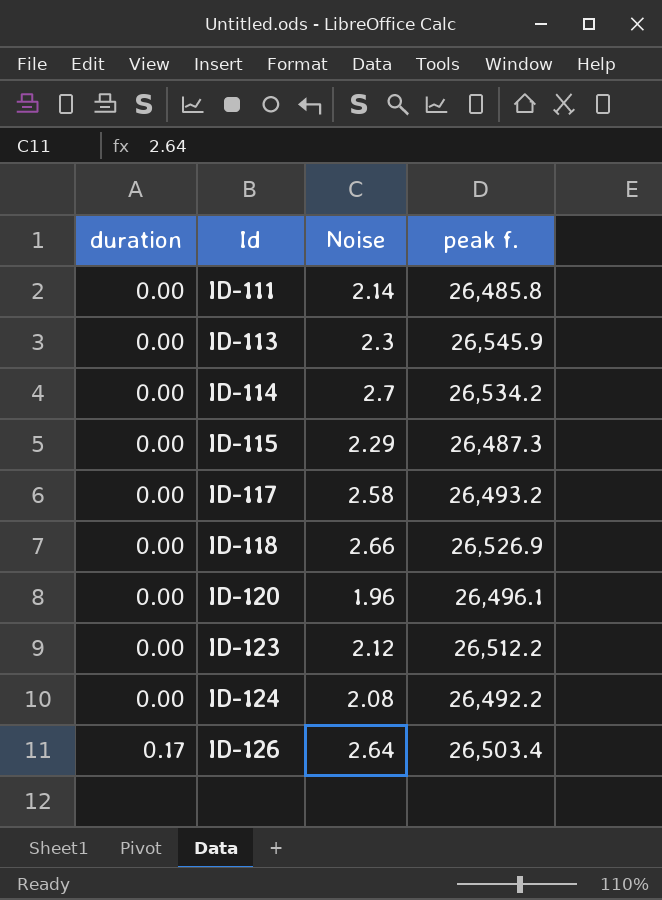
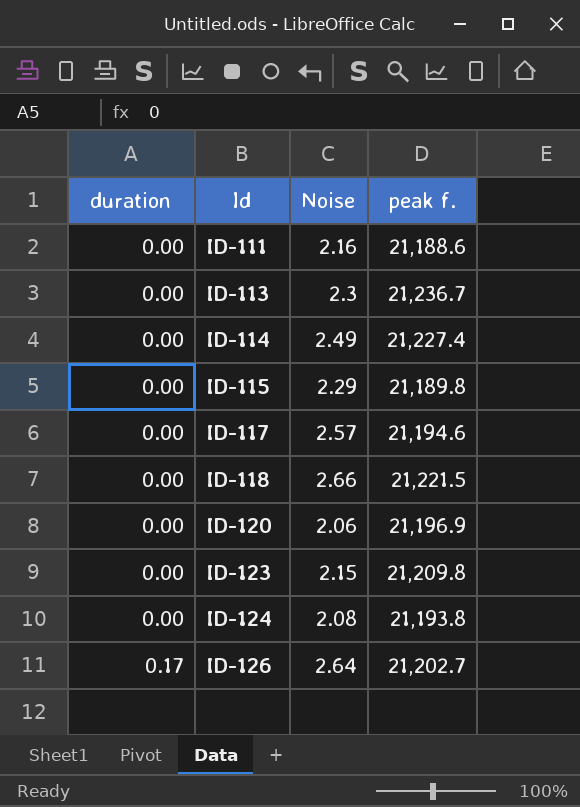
ID-111 | Noise: 2.14 -> 2.16
ID-111 | peak f.: 26,485.8 -> 21,188.6
ID-113 | peak f.: 26,545.9 -> 21,236.7
ID-114 | Noise: 2.7 -> 2.49
ID-114 | peak f.: 26,534.2 -> 21,227.4
ID-115 | peak f.: 26,487.3 -> 21,189.8
ID-117 | Noise: 2.58 -> 2.57
ID-117 | peak f.: 26,493.2 -> 21,194.6
ID-118 | peak f.: 26,526.9 -> 21,221.5
ID-120 | Noise: 1.96 -> 2.06
ID-120 | peak f.: 26,496.1 -> 21,196.9
ID-123 | Noise: 2.12 -> 2.15
ID-123 | peak f.: 26,512.2 -> 21,209.8
ID-124 | peak f.: 26,492.2 -> 21,193.8
ID-126 | peak f.: 26,503.4 -> 21,202.7

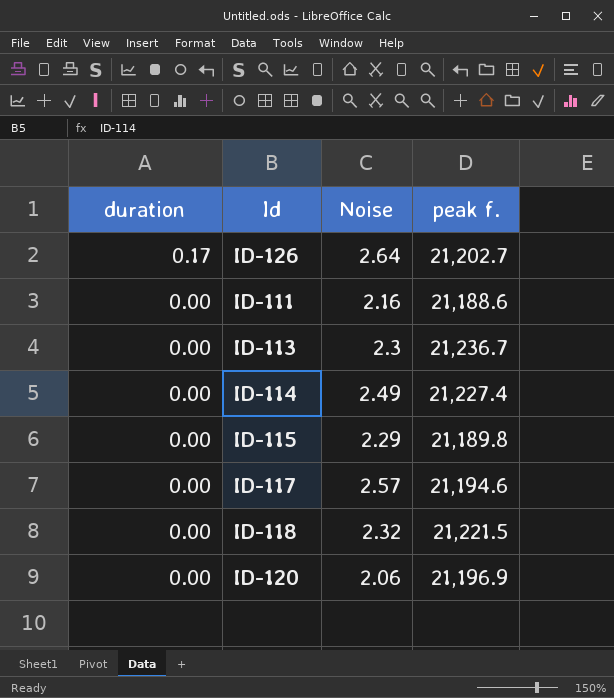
row order: duration ascending -> duration descending
row ID-123: 0.00 | 2.15 | 21,209.8 -> none
row ID-124: 0.00 | 2.08 | 21,193.8 -> none
ID-118 | Noise: 2.66 -> 2.32

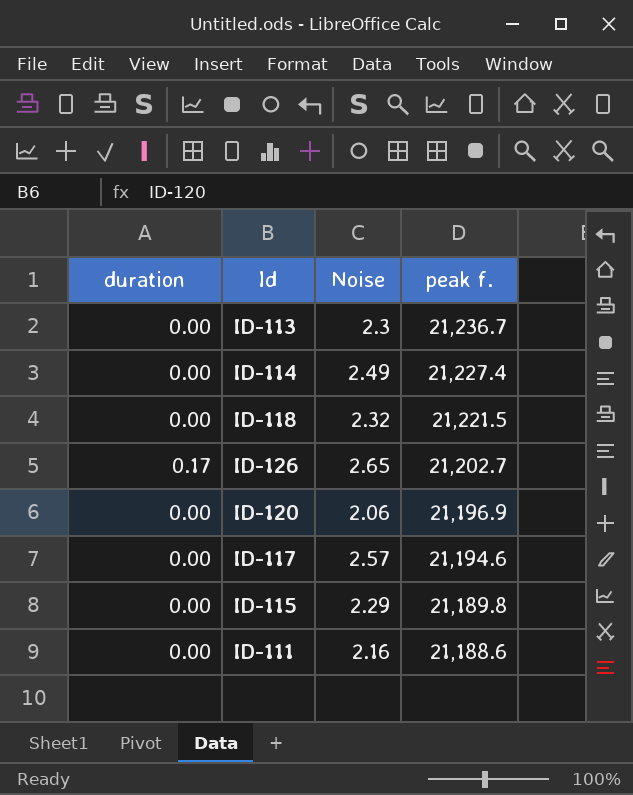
row order: duration descending -> peak f. descending
ID-126 | Noise: 2.64 -> 2.65

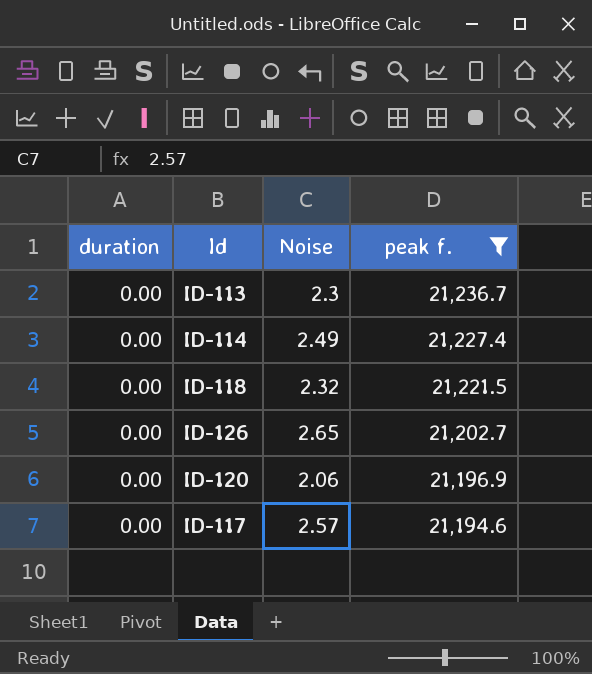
filter: none -> peak f. >= 21,194.6
ID-126 | duration: 0.17 -> 0.00

